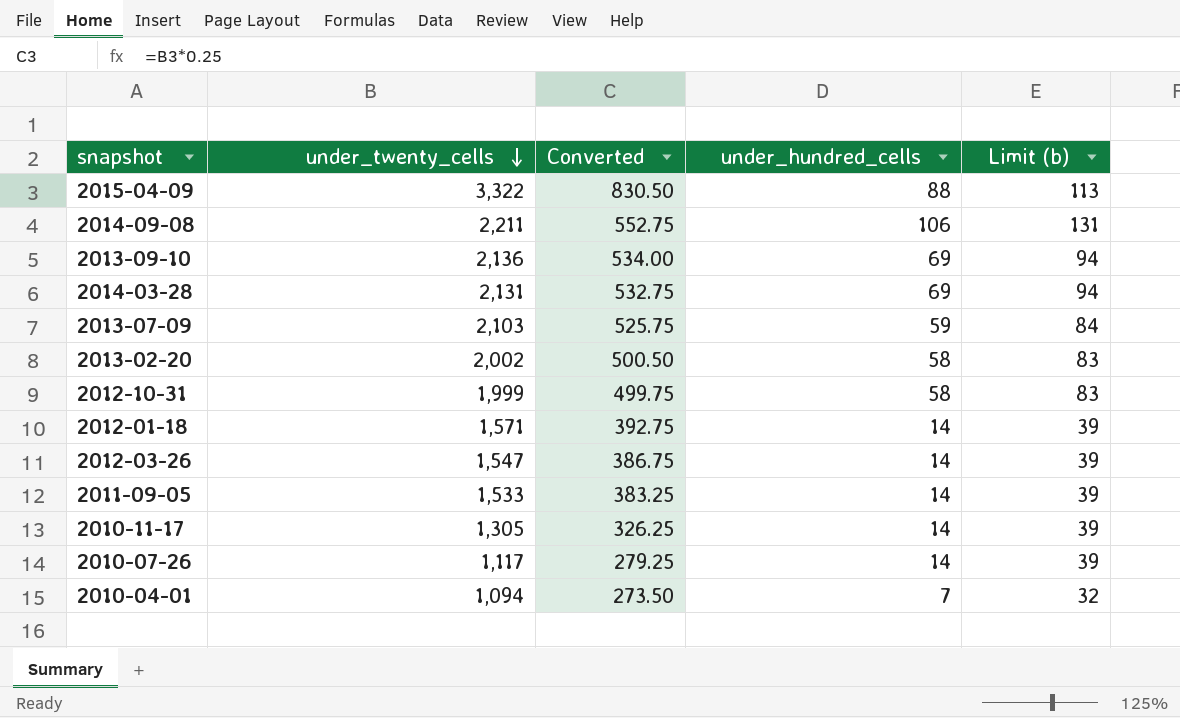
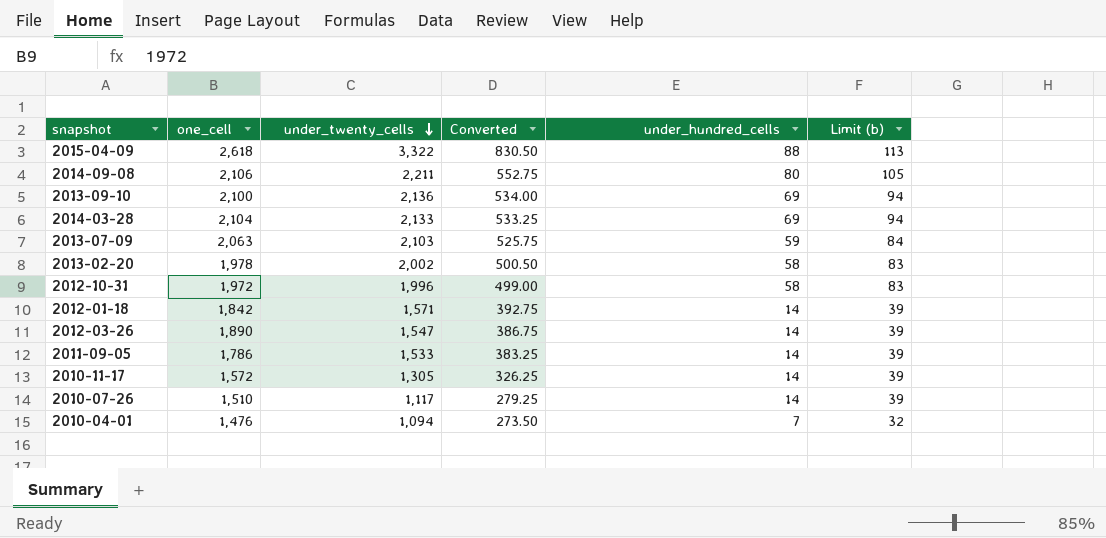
column one_cell | position: none -> 2
2014-09-08 | under_hundred_cells: 106 -> 80
2014-09-08 | Limit (b): 131 -> 105
2014-03-28 | under_twenty_cells: 2,131 -> 2,133
2014-03-28 | Converted: 532.75 -> 533.25
2012-10-31 | under_twenty_cells: 1,999 -> 1,996
2012-10-31 | Converted: 499.75 -> 499.00

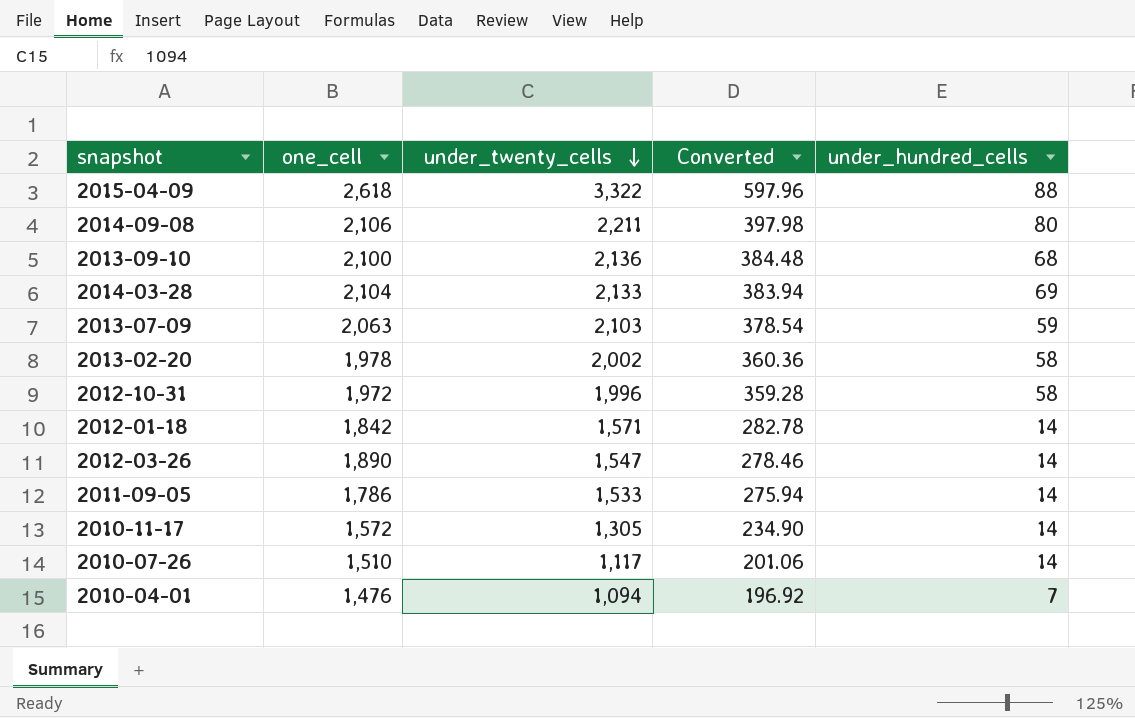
column Limit (b) | formula: [under_hundred_cells] + 25 -> none
column Converted | formula: [under_twenty_cells] * 0.25 -> [under_twenty_cells] * 0.18
2013-09-10 | under_hundred_cells: 69 -> 68

